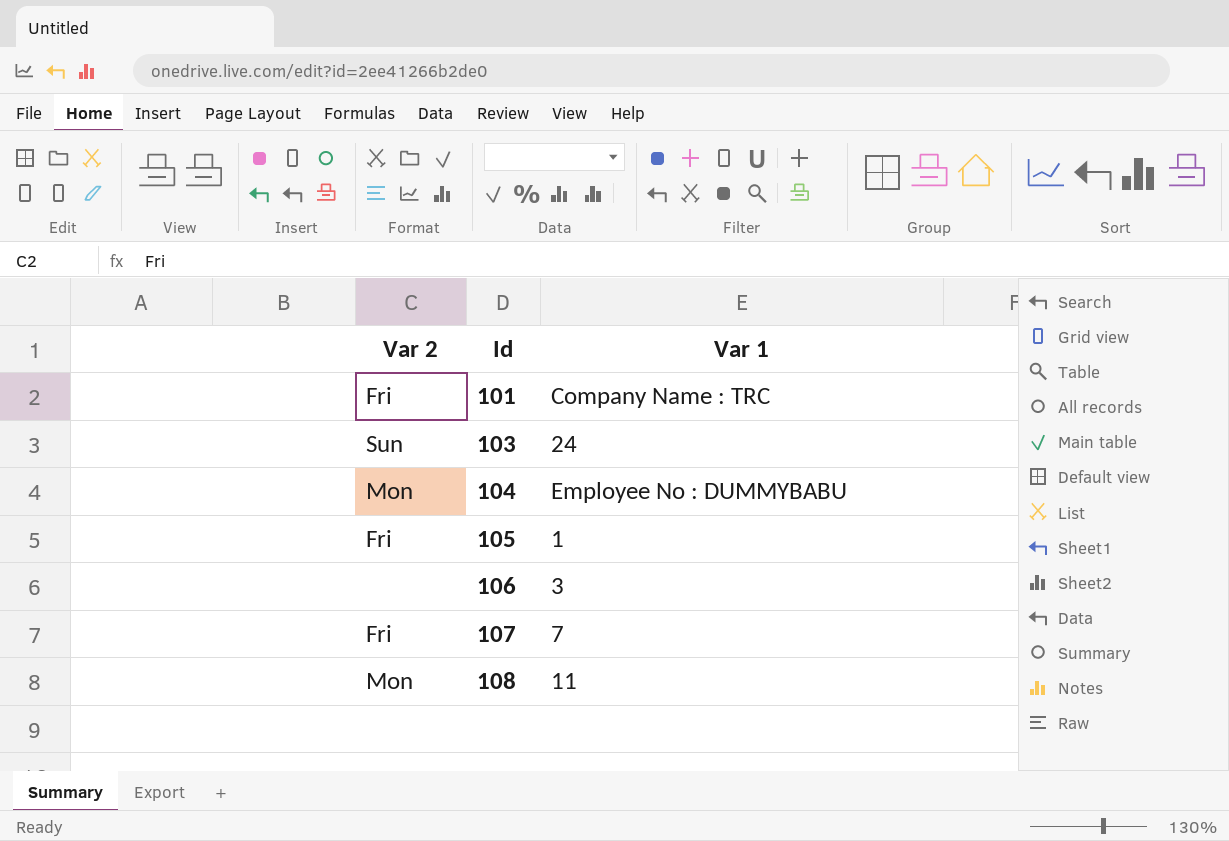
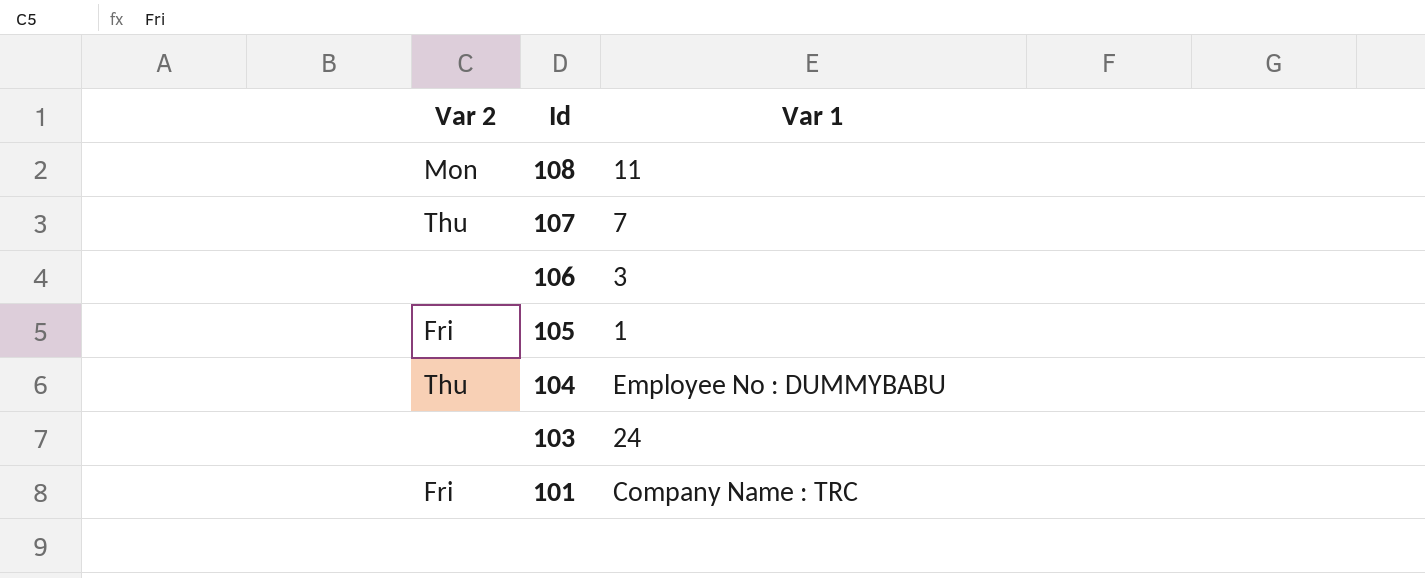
row order: Id ascending -> Id descending
107 | Var 2: Fri -> Thu
104 | Var 2: Mon -> Thu
103 | Var 2: Sun -> none

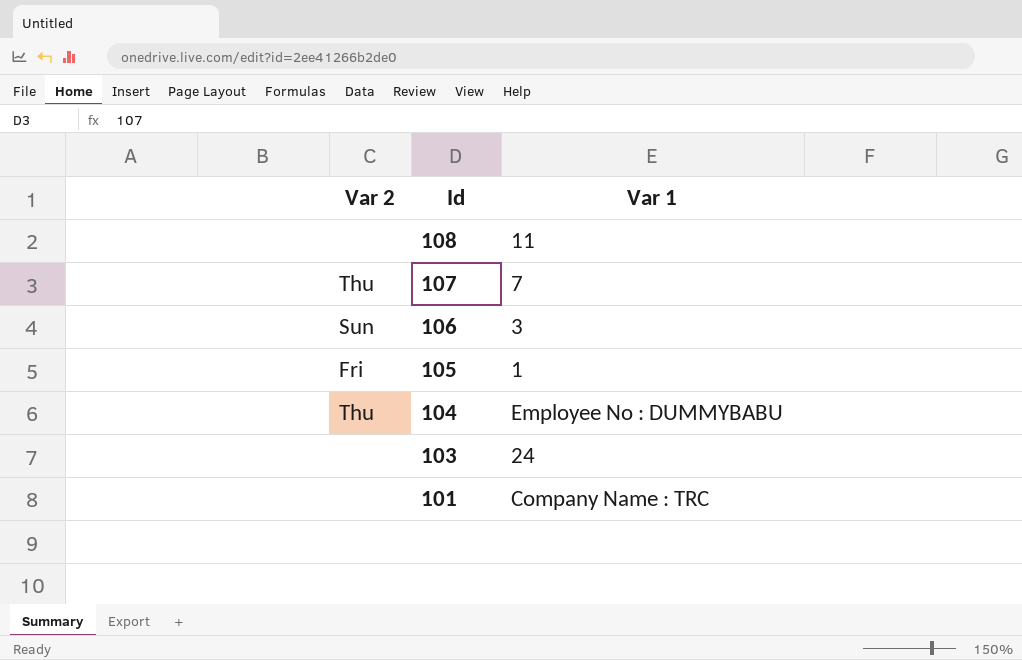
108 | Var 2: Mon -> none
106 | Var 2: none -> Sun
101 | Var 2: Fri -> none

